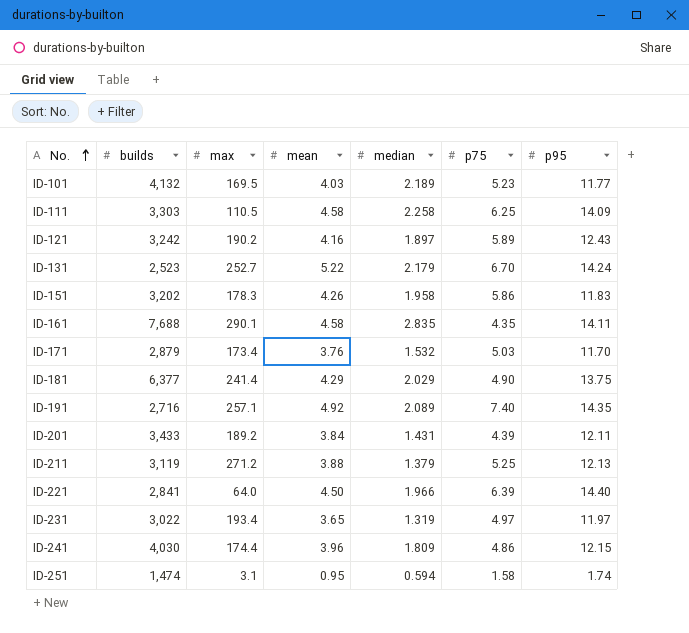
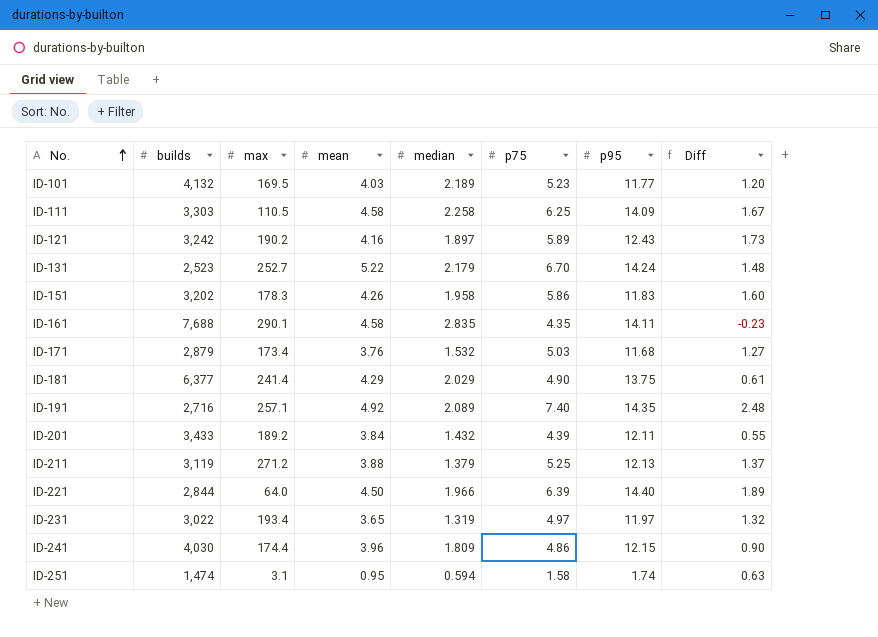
column Diff | formula: none -> [p75] - [mean]
ID-171 | p95: 11.70 -> 11.68
ID-201 | median: 1.431 -> 1.432
ID-221 | builds: 2,841 -> 2,844

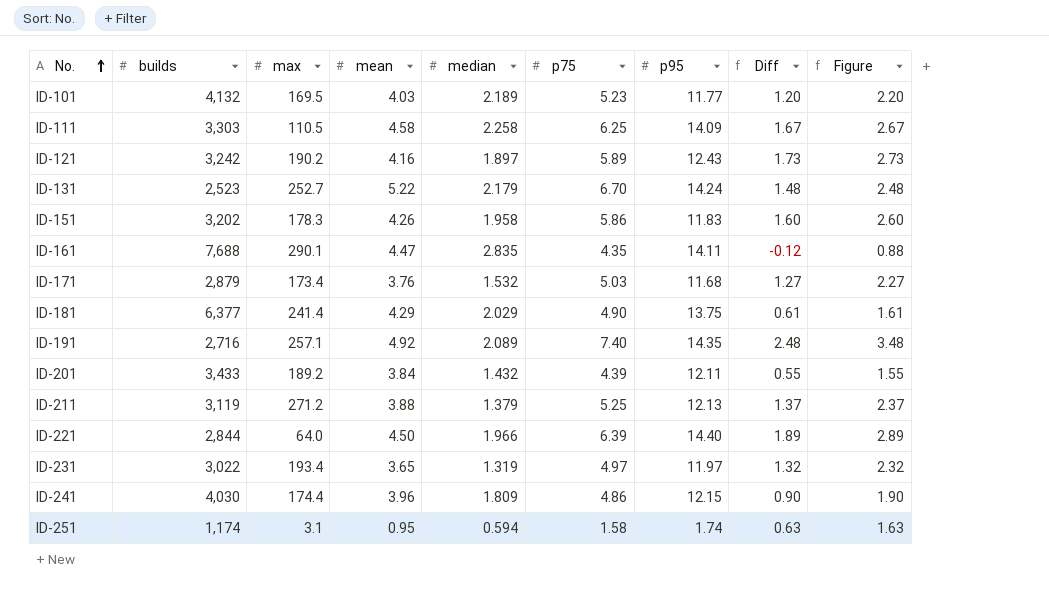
column Figure | formula: none -> [Diff] + 1
ID-161 | mean: 4.58 -> 4.47
ID-161 | Diff: -0.23 -> -0.12
ID-251 | builds: 1,474 -> 1,174

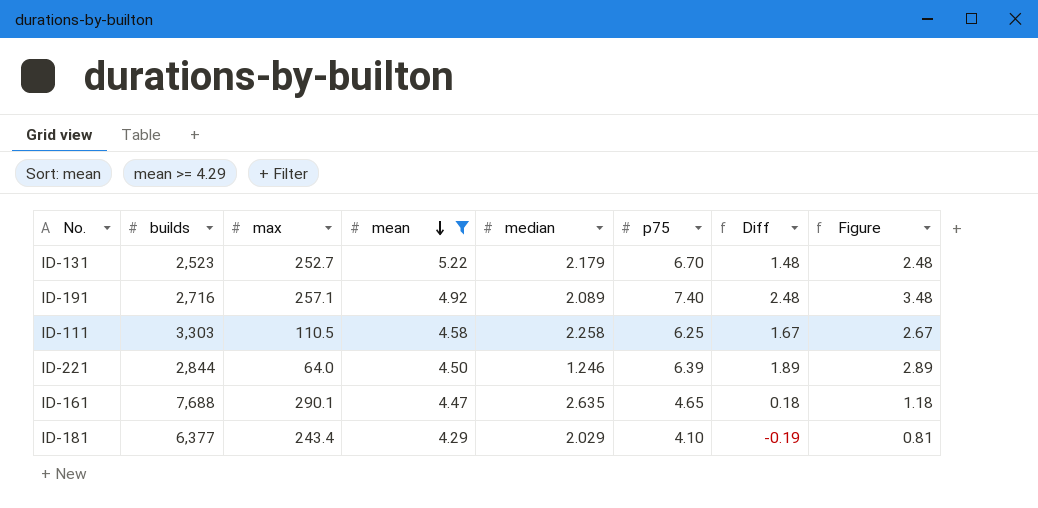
filter: none -> mean >= 4.29
row order: No. ascending -> mean descending
column p95 | position: 7 -> none
ID-221 | median: 1.966 -> 1.246
ID-161 | median: 2.835 -> 2.635
ID-161 | p75: 4.35 -> 4.65
ID-161 | Diff: -0.12 -> 0.18
ID-161 | Figure: 0.88 -> 1.18
ID-181 | max: 241.4 -> 243.4
ID-181 | p75: 4.90 -> 4.10
ID-181 | Diff: 0.61 -> -0.19
ID-181 | Figure: 1.61 -> 0.81

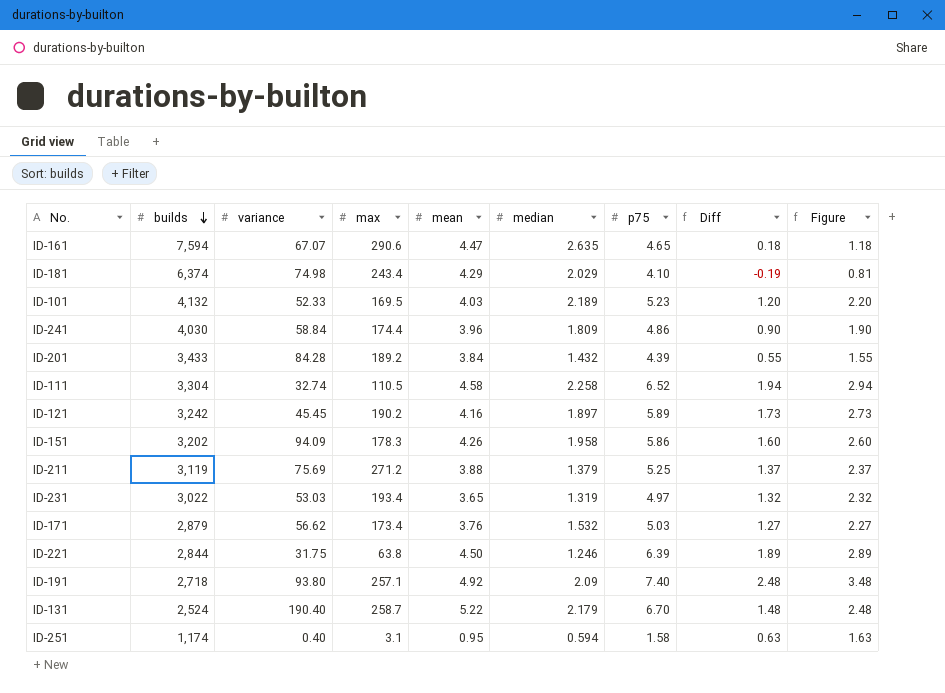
filter: mean >= 4.29 -> none
row order: mean descending -> builds descending
column variance | position: none -> 3
ID-161 | builds: 7,688 -> 7,594
ID-161 | max: 290.1 -> 290.6
ID-181 | builds: 6,377 -> 6,374
ID-111 | builds: 3,303 -> 3,304
ID-111 | p75: 6.25 -> 6.52
ID-111 | Diff: 1.67 -> 1.94
ID-111 | Figure: 2.67 -> 2.94
ID-221 | max: 64.0 -> 63.8
ID-191 | builds: 2,716 -> 2,718
ID-191 | median: 2.089 -> 2.09
ID-131 | builds: 2,523 -> 2,524
ID-131 | max: 252.7 -> 258.7

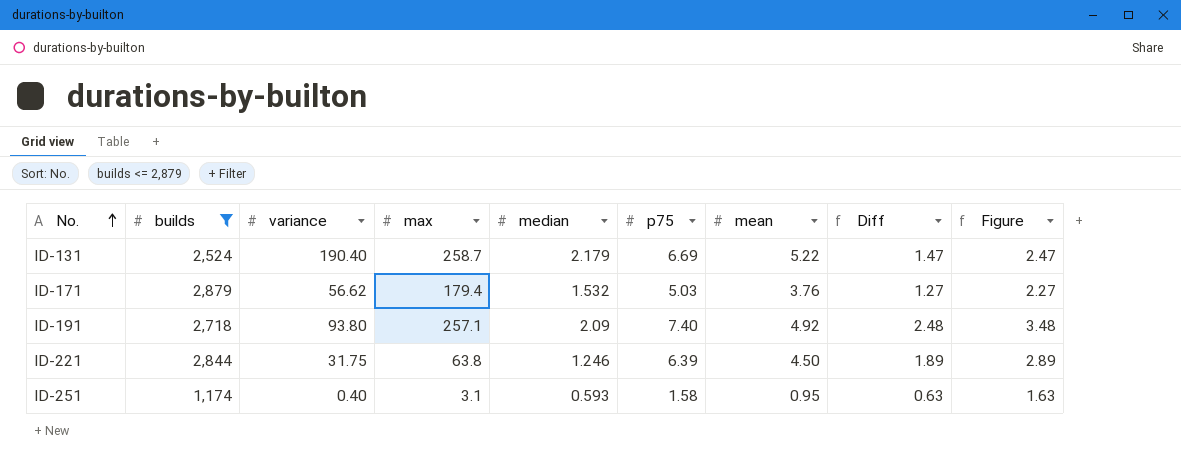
filter: none -> builds <= 2,879
row order: builds descending -> No. ascending
column mean | position: 5 -> 7
ID-131 | p75: 6.70 -> 6.69
ID-131 | Diff: 1.48 -> 1.47
ID-131 | Figure: 2.48 -> 2.47
ID-171 | max: 173.4 -> 179.4
ID-251 | median: 0.594 -> 0.593

